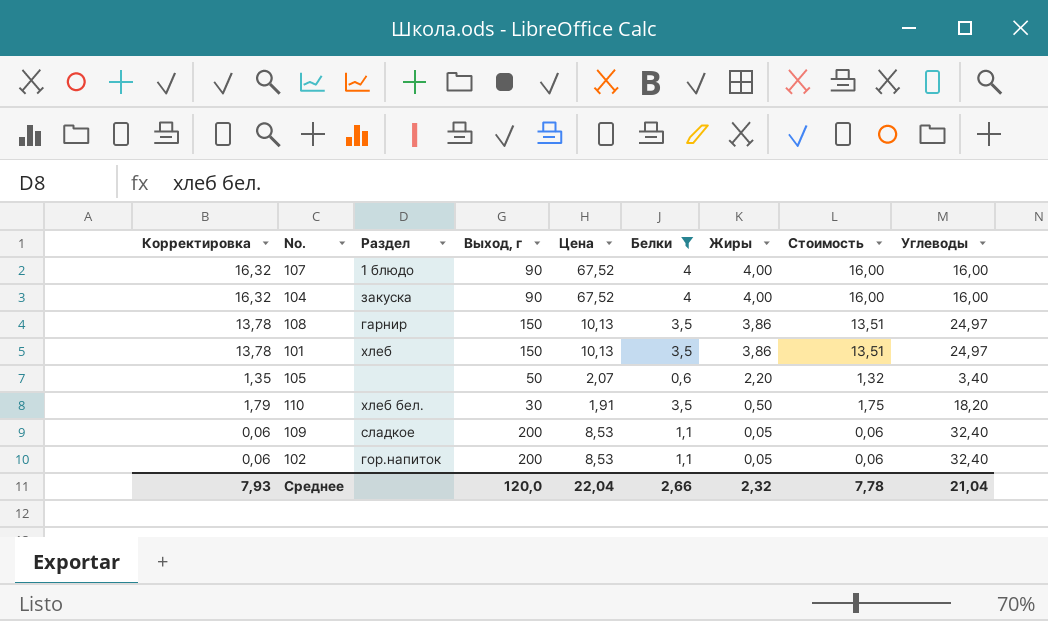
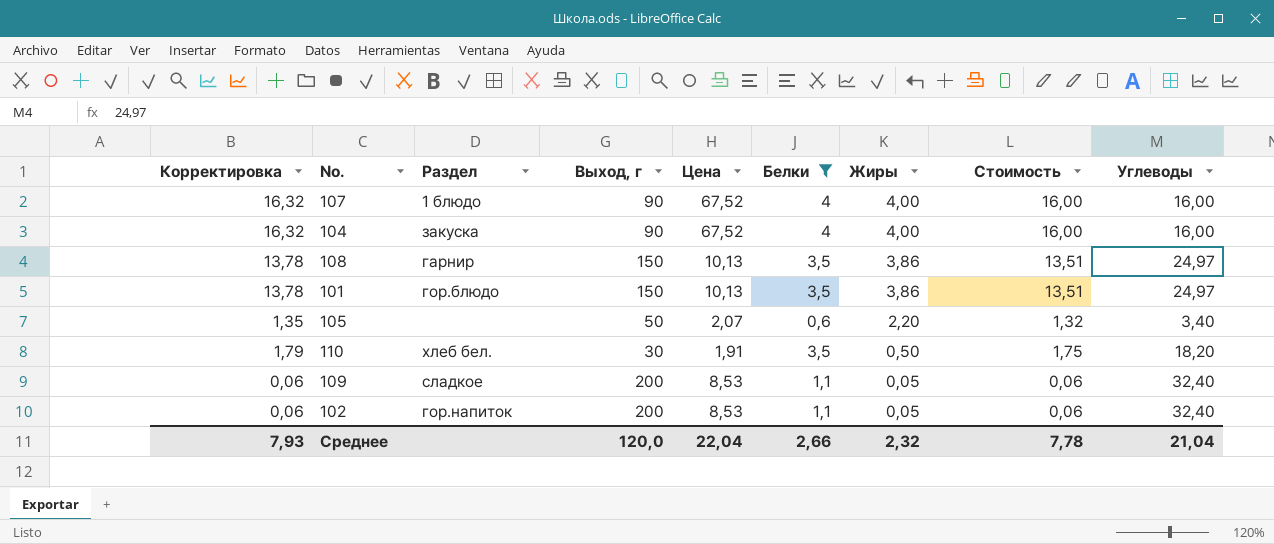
101 | Раздел: хлеб -> гор.блюдо

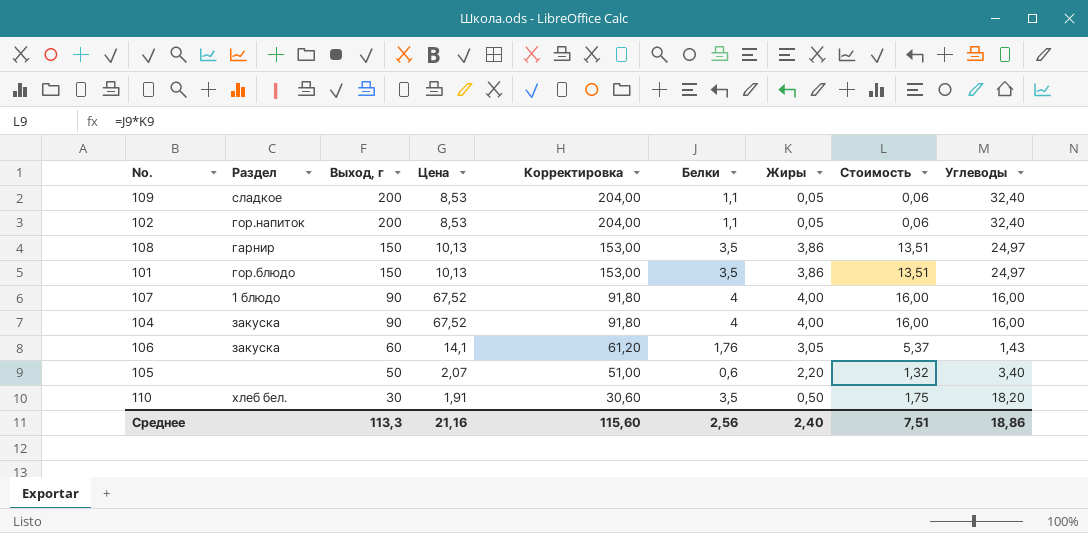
filter: Белки != 1,76 -> none
row order: Жиры descending -> Выход, г descending
column Корректировка | formula: [Стоимость] * 1,02 -> [Выход, г] * 1,02
column Корректировка | position: 1 -> 5
Среднее | Выход, г: 120,0 -> 113,3
Среднее | Цена: 22,04 -> 21,16
Среднее | Корректировка: 7,93 -> 115,60
Среднее | Белки: 2,66 -> 2,56
Среднее | Жиры: 2,32 -> 2,40
Среднее | Стоимость: 7,78 -> 7,51
Среднее | Углеводы: 21,04 -> 18,86

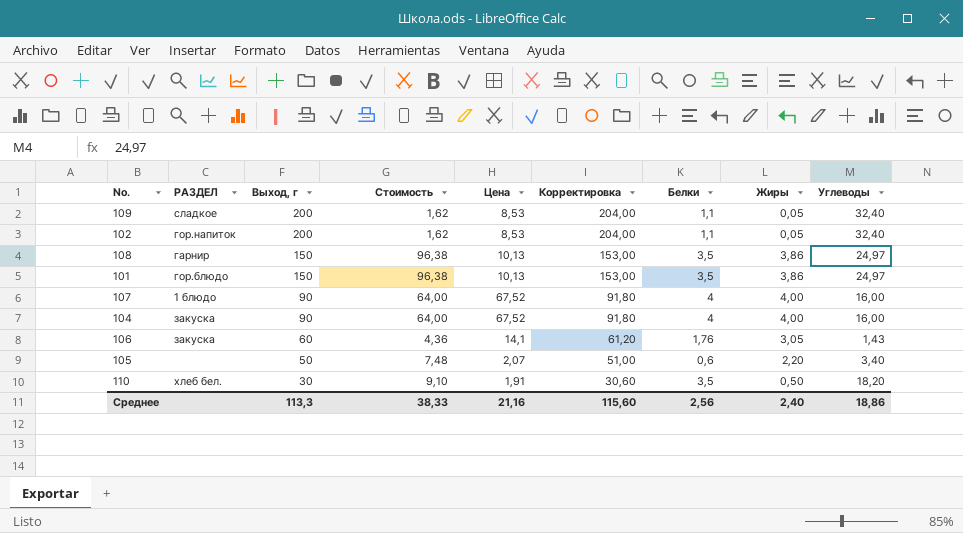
column name: Раздел -> РАЗДЕЛ
column Стоимость | formula: [Белки] * [Жиры] -> [Жиры] * [Углеводы]
column Стоимость | position: 8 -> 4
Среднее | Стоимость: 7,51 -> 38,33

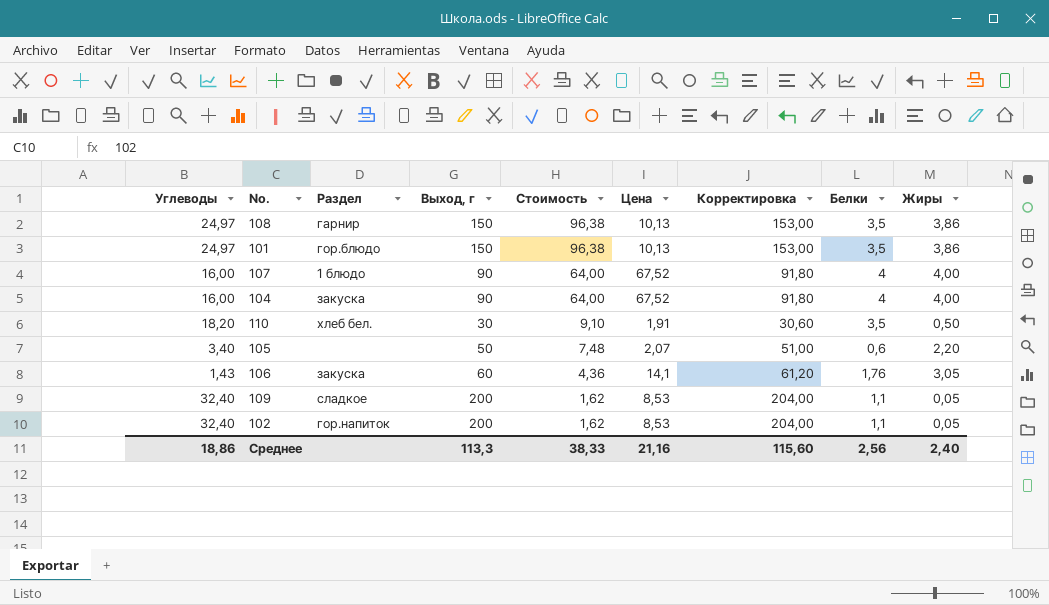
row order: Выход, г descending -> Стоимость descending
column Углеводы | position: 9 -> 1
column name: РАЗДЕЛ -> Раздел

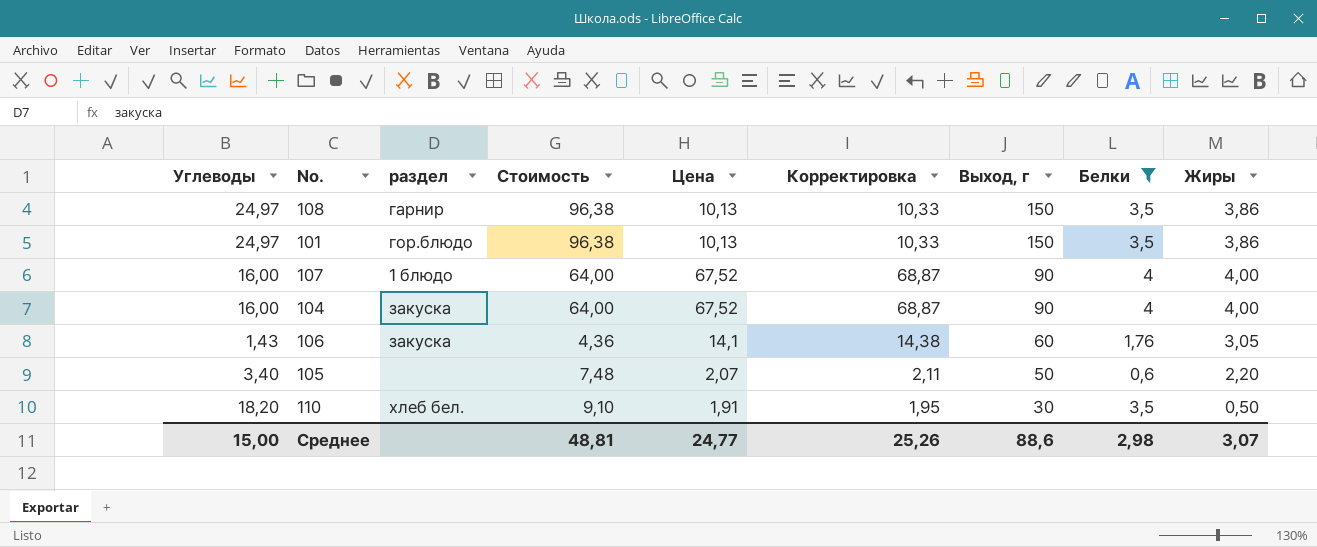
filter: none -> Белки != 1,1
row order: Стоимость descending -> Выход, г descending
column name: Раздел -> раздел
column Корректировка | formula: [Выход, г] * 1,02 -> [Цена] * 1,02
column Выход, г | position: 4 -> 7
Среднее | Углеводы: 18,86 -> 15,00
Среднее | Стоимость: 38,33 -> 48,81
Среднее | Цена: 21,16 -> 24,77
Среднее | Корректировка: 115,60 -> 25,26
Среднее | Выход, г: 113,3 -> 88,6
Среднее | Белки: 2,56 -> 2,98
Среднее | Жиры: 2,40 -> 3,07

